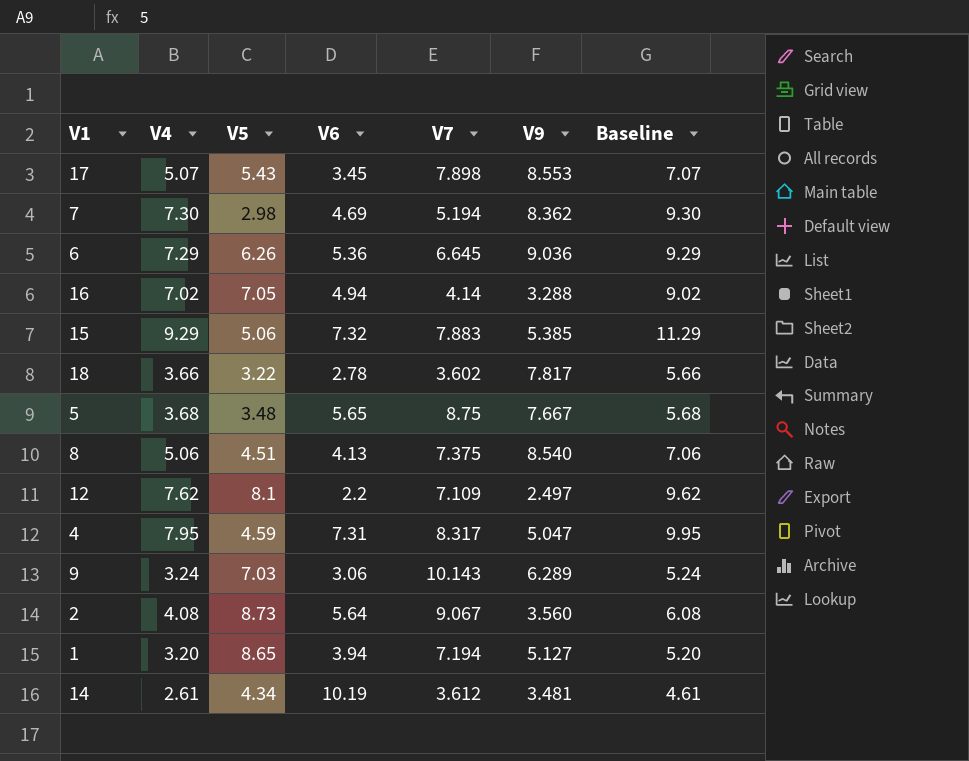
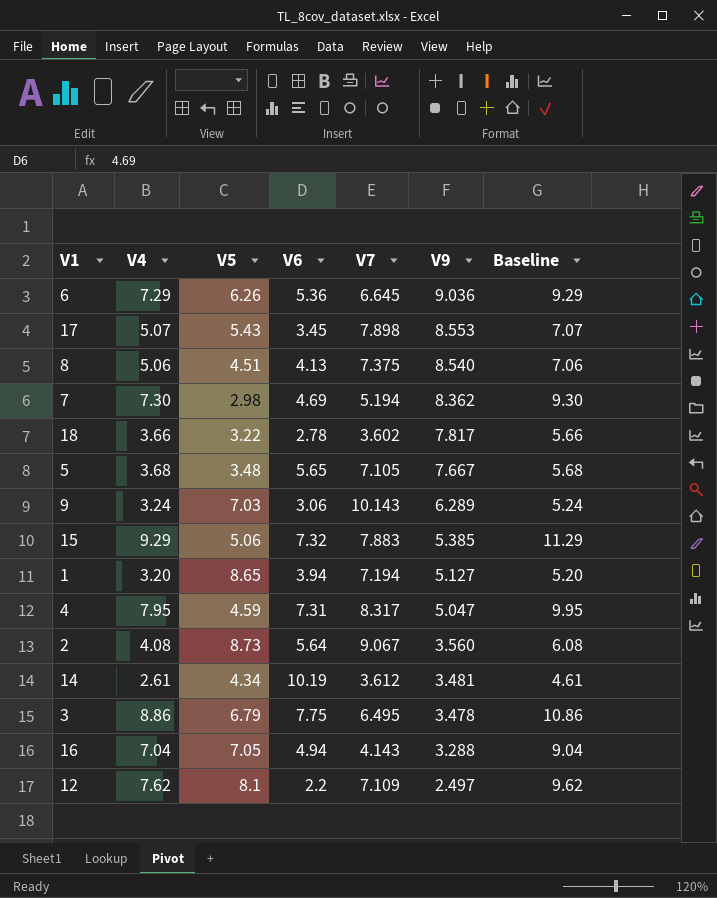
row order: none -> V9 descending
5 | V7: 8.75 -> 7.105
row 3: none -> 8.86 | 6.79 | 7.75 | 6.495 | 3.478 | 10.86
16 | V4: 7.02 -> 7.04
16 | V7: 4.14 -> 4.143
16 | Baseline: 9.02 -> 9.04

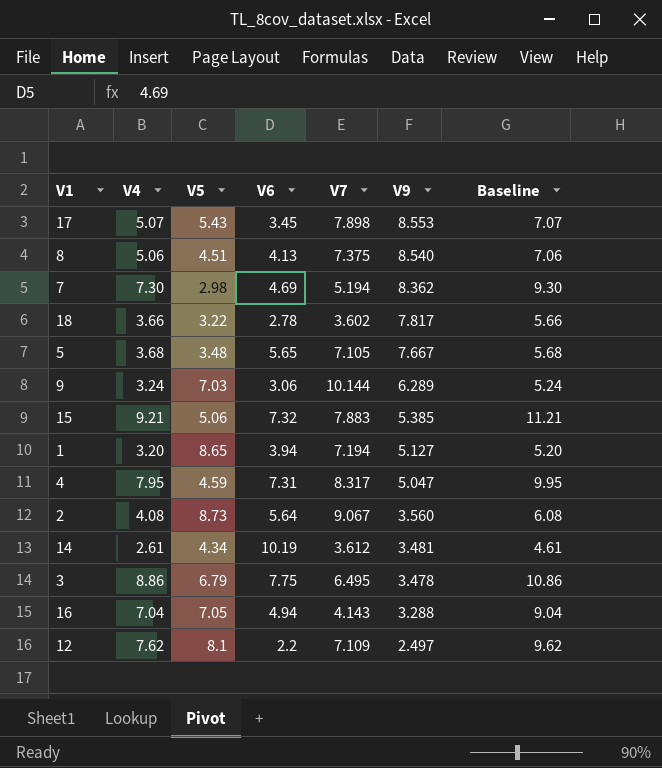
row 6: 7.29 | 6.26 | 5.36 | 6.645 | 9.036 | 9.29 -> none
9 | V7: 10.143 -> 10.144
15 | V4: 9.29 -> 9.21
15 | Baseline: 11.29 -> 11.21

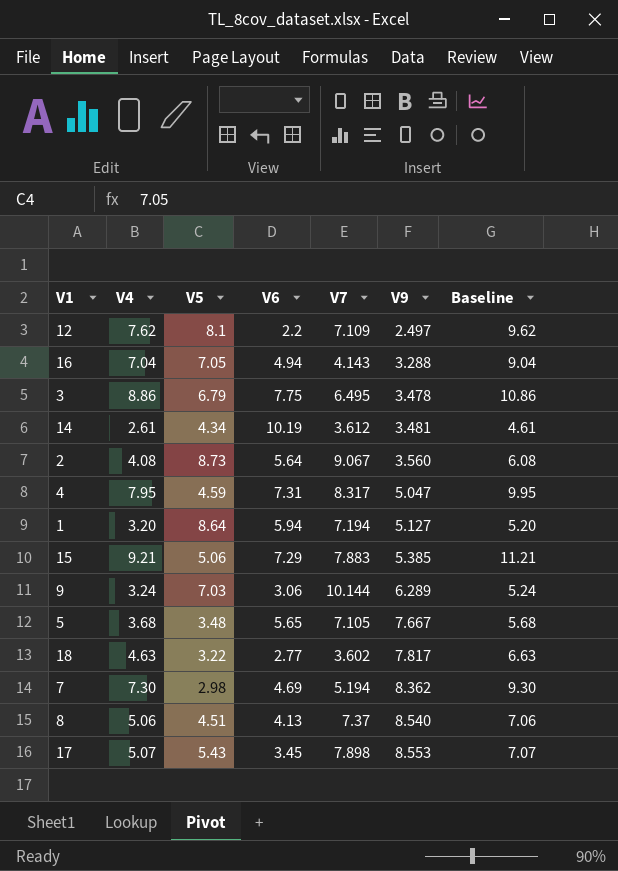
row order: V9 descending -> V9 ascending
1 | V5: 8.65 -> 8.64
1 | V6: 3.94 -> 5.94
15 | V6: 7.32 -> 7.29
18 | V4: 3.66 -> 4.63
18 | V6: 2.78 -> 2.77
18 | Baseline: 5.66 -> 6.63
8 | V7: 7.375 -> 7.37

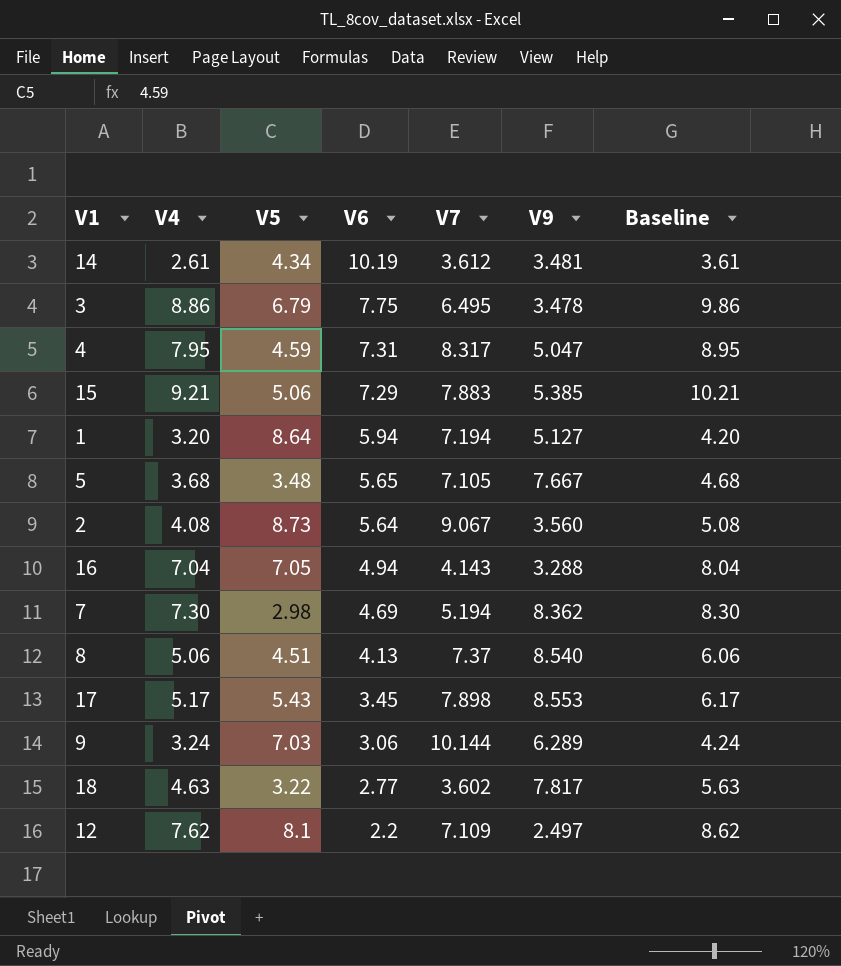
row order: V9 ascending -> V6 descending
column Baseline | formula: [V4] + 2 -> [V4] + 1
17 | V4: 5.07 -> 5.17

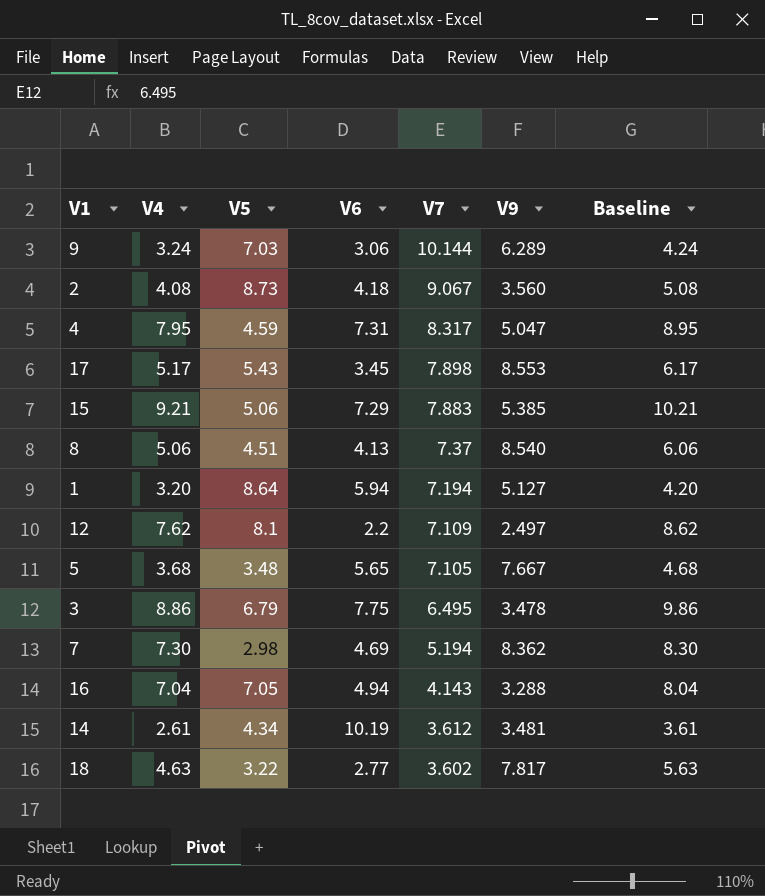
row order: V6 descending -> V7 descending
2 | V6: 5.64 -> 4.18

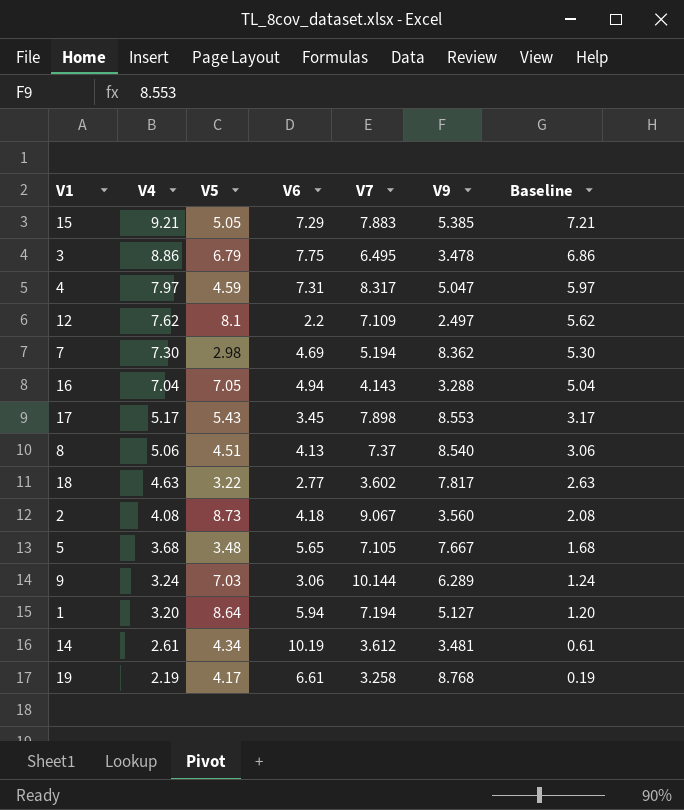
row order: V7 descending -> V4 descending
column Baseline | formula: [V4] + 1 -> [V4] - 2
15 | V5: 5.06 -> 5.05
4 | V4: 7.95 -> 7.97
row 19: none -> 2.19 | 4.17 | 6.61 | 3.258 | 8.768 | 0.19

